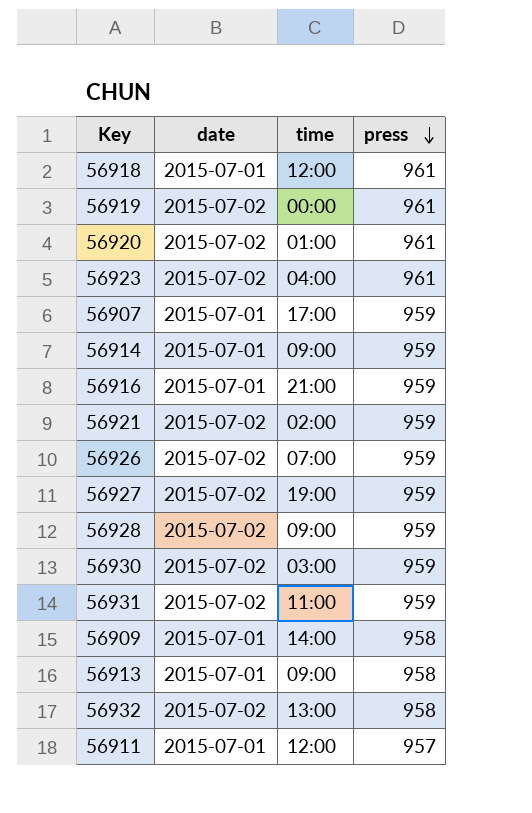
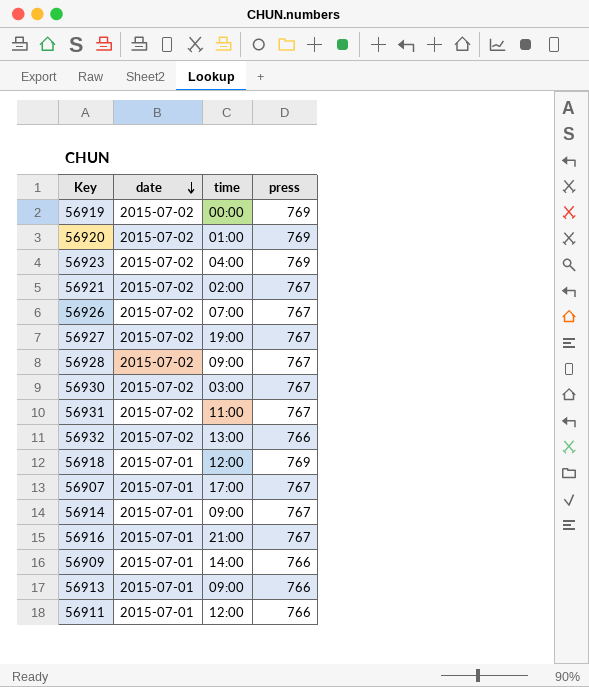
row order: press descending -> date descending
56919 | press: 961 -> 769
56920 | press: 961 -> 769
56923 | press: 961 -> 769
56921 | press: 959 -> 767
56926 | press: 959 -> 767
56927 | press: 959 -> 767
56928 | press: 959 -> 767
56930 | press: 959 -> 767
56931 | press: 959 -> 767
56932 | press: 958 -> 766
56918 | press: 961 -> 769
56907 | press: 959 -> 767
56914 | press: 959 -> 767
56916 | press: 959 -> 767
56909 | press: 958 -> 766
56913 | press: 958 -> 766
56911 | press: 957 -> 766

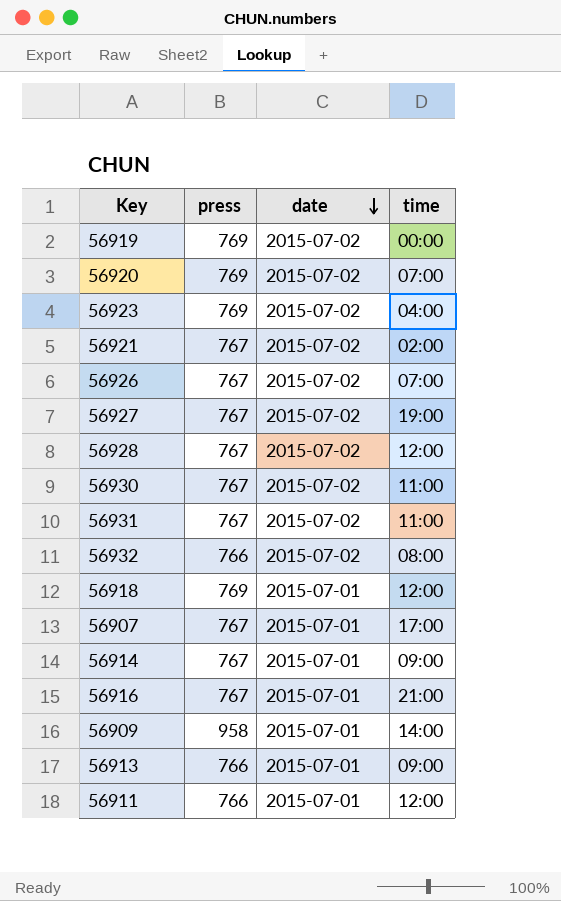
column press | position: 4 -> 2
56920 | time: 01:00 -> 07:00
56928 | time: 09:00 -> 12:00
56930 | time: 03:00 -> 11:00
56932 | time: 13:00 -> 08:00
56909 | press: 766 -> 958

